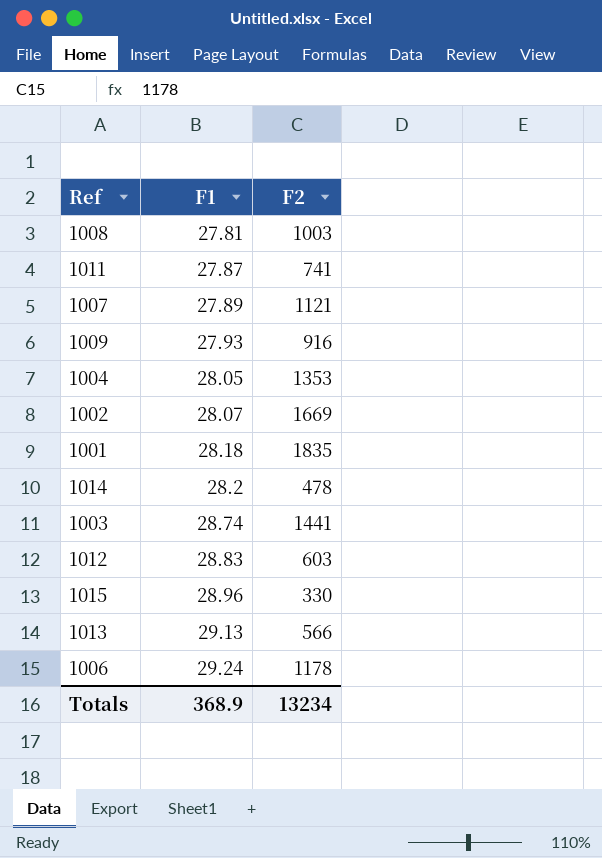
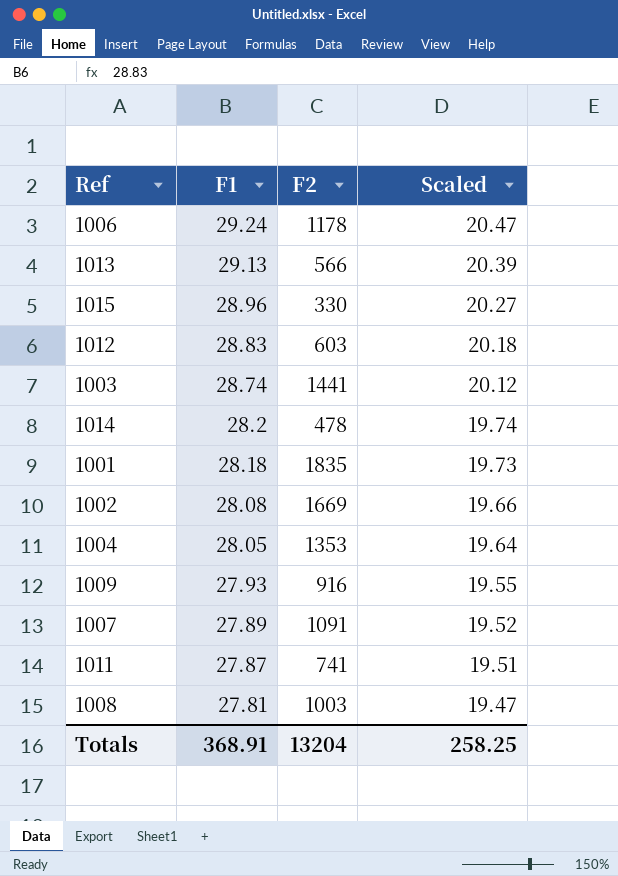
row order: F1 ascending -> F1 descending
column Scaled | formula: none -> [F1] * 0.7
1002 | F1: 28.07 -> 28.08
1007 | F2: 1121 -> 1091
Totals | F1: 368.9 -> 368.91
Totals | F2: 13234 -> 13204

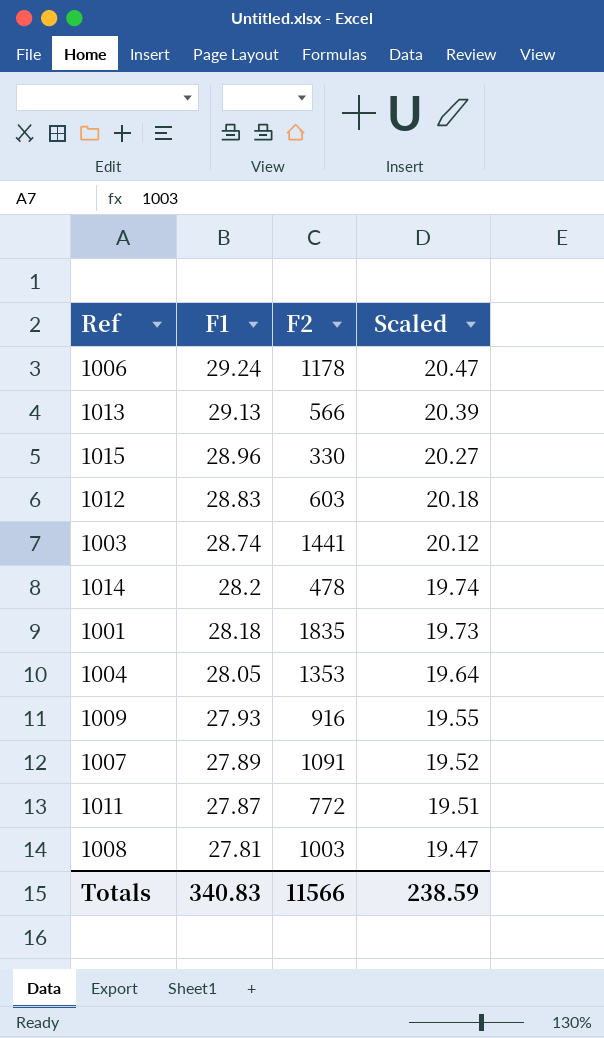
row 1002: 28.08 | 1669 | 19.66 -> none
1011 | F2: 741 -> 772
Totals | F1: 368.91 -> 340.83
Totals | F2: 13204 -> 11566
Totals | Scaled: 258.25 -> 238.59

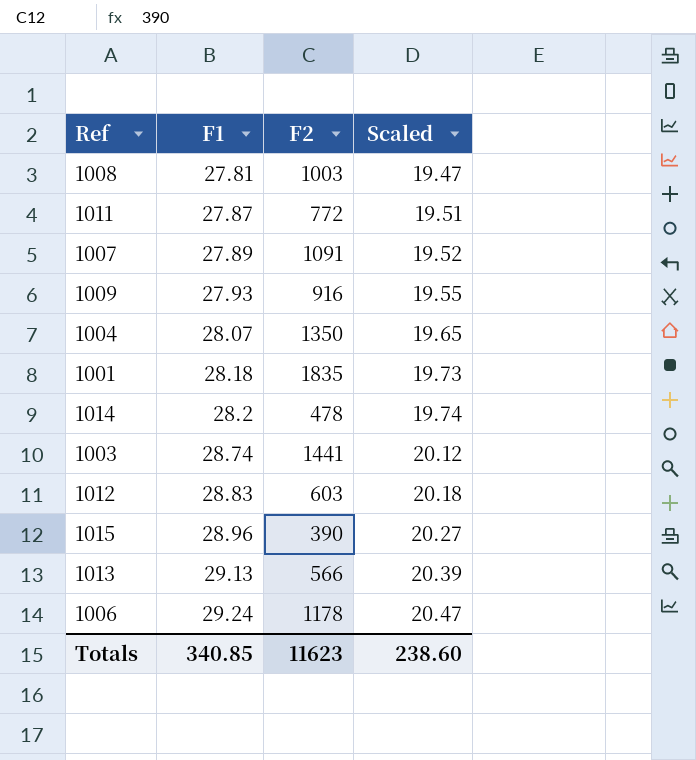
row order: F1 descending -> F1 ascending
1004 | F1: 28.05 -> 28.07
1004 | F2: 1353 -> 1350
1004 | Scaled: 19.64 -> 19.65
1015 | F2: 330 -> 390
Totals | F1: 340.83 -> 340.85
Totals | F2: 11566 -> 11623
Totals | Scaled: 238.59 -> 238.60

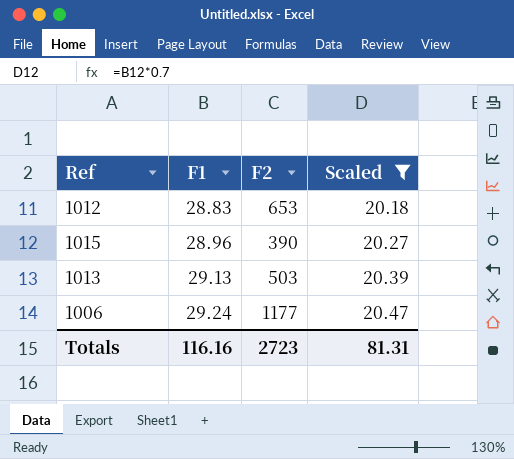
filter: none -> Scaled >= 20.18
1012 | F2: 603 -> 653
1013 | F2: 566 -> 503
1006 | F2: 1178 -> 1177
Totals | F1: 340.85 -> 116.16
Totals | F2: 11623 -> 2723
Totals | Scaled: 238.60 -> 81.31

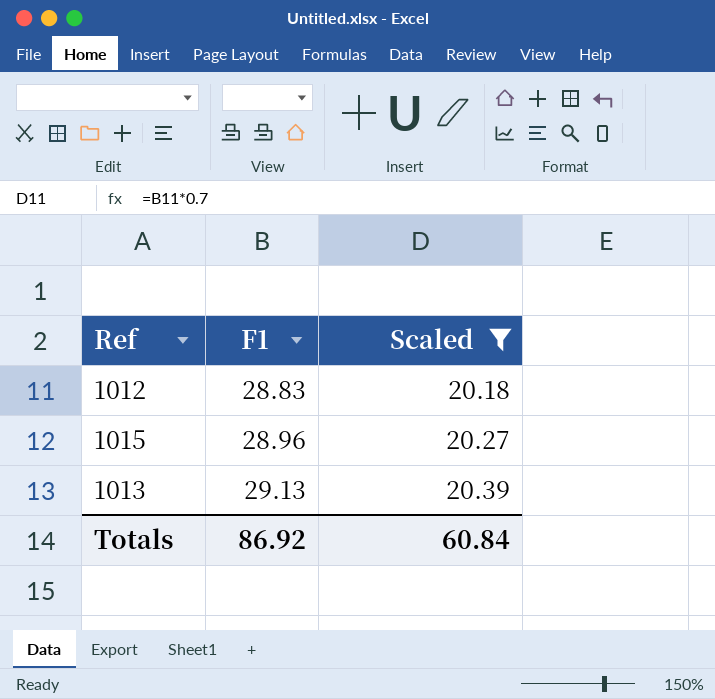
column F2 | position: 3 -> none
row 1006: 29.24 | 1177 | 20.47 -> none
Totals | F1: 116.16 -> 86.92
Totals | Scaled: 81.31 -> 60.84

